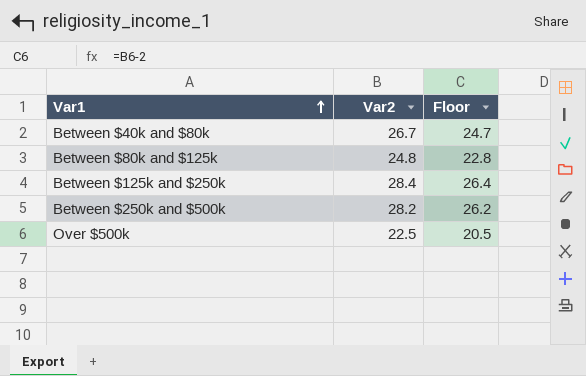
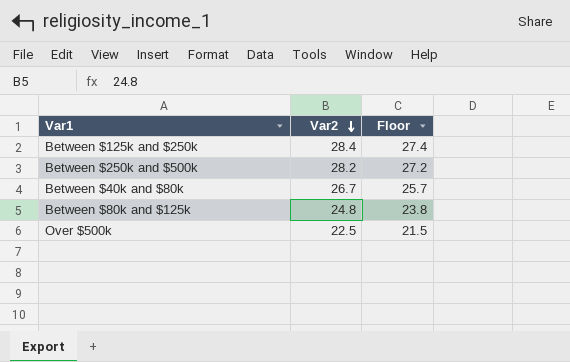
row order: Var1 ascending -> Var2 descending
column Floor | formula: [Var2] - 2 -> [Var2] - 1

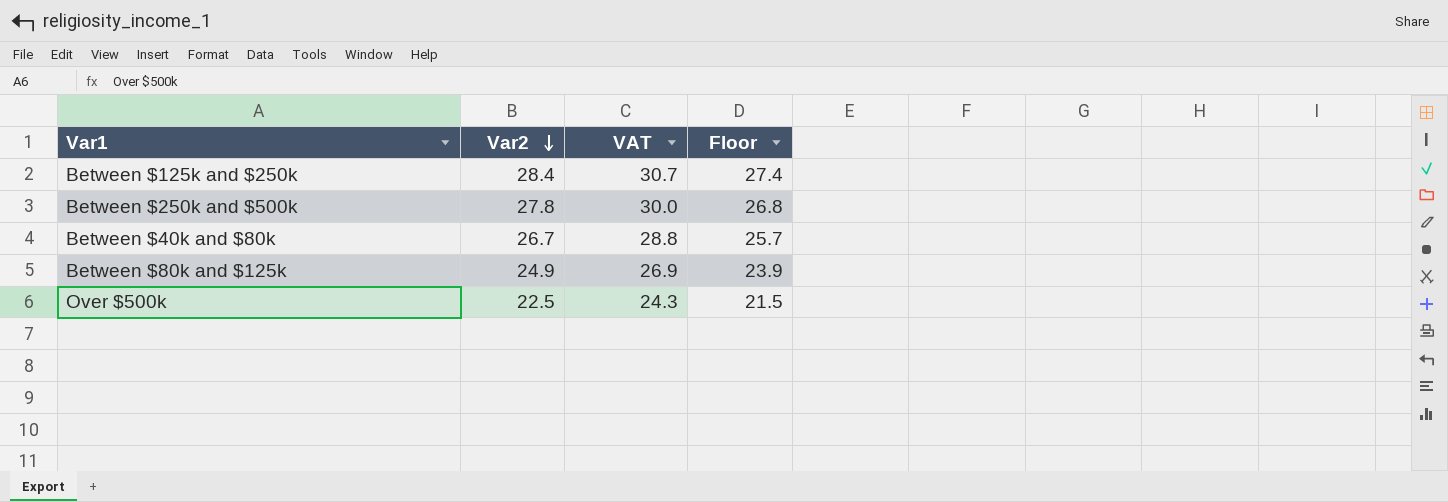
column VAT | formula: none -> [Var2] * 1.08
Between $250k and $500k | Var2: 28.2 -> 27.8
Between $250k and $500k | Floor: 27.2 -> 26.8
Between $80k and $125k | Var2: 24.8 -> 24.9
Between $80k and $125k | Floor: 23.8 -> 23.9

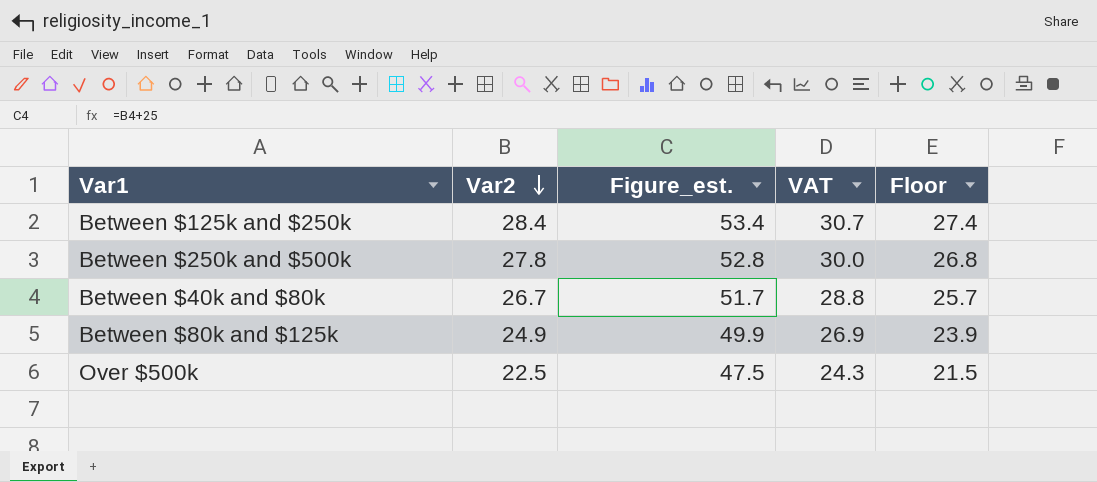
column Figure_est. | formula: none -> [Var2] + 25

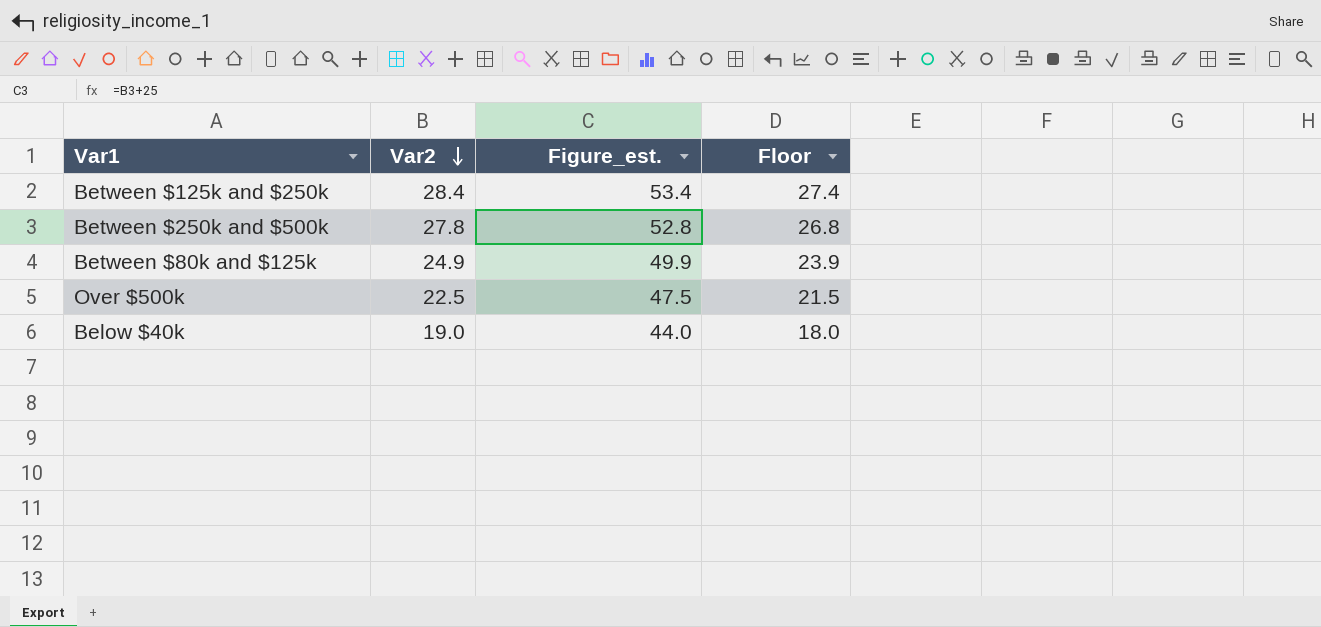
column VAT | formula: [Var2] * 1.08 -> none
row Between $40k and $80k: 26.7 | 51.7 | 28.8 | 25.7 -> none
row Below $40k: none -> 19.0 | 44.0 | 18.0

